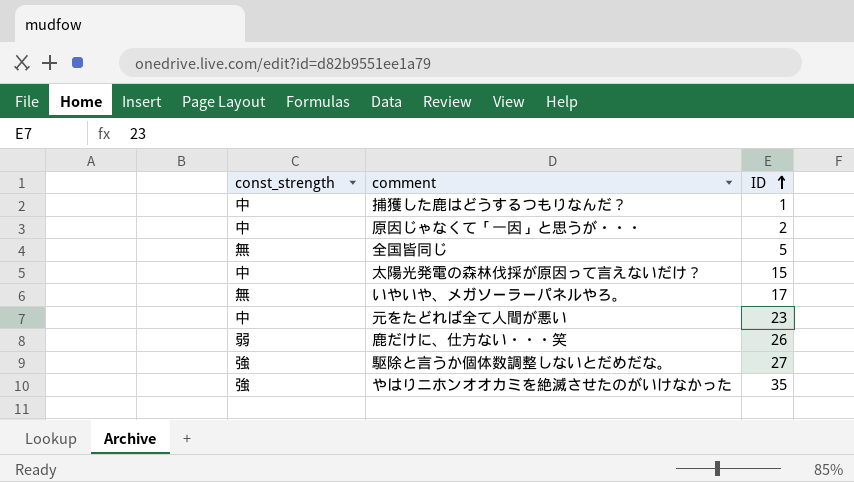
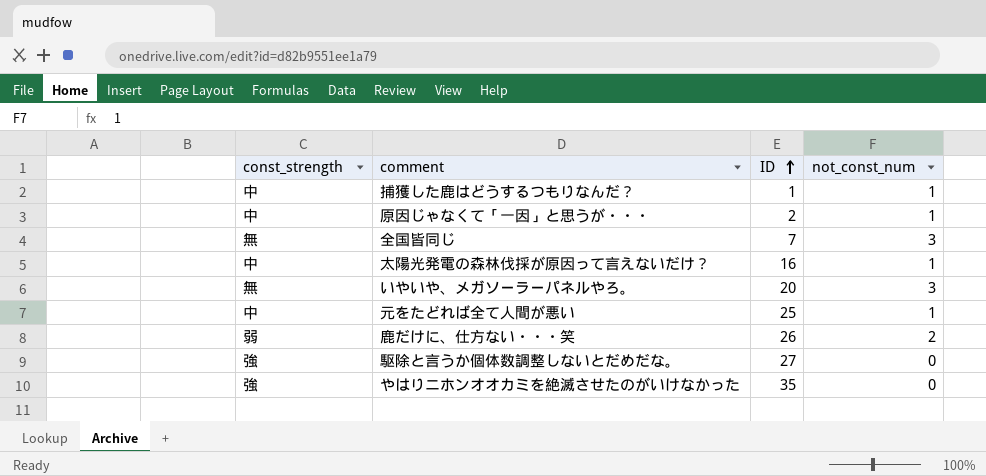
column not_const_num | position: none -> 4
全国皆同じ | ID: 5 -> 7
太陽光発電の森林伐採が原因って言えないだけ？ | ID: 15 -> 16
いやいや、メガソーラーパネルやろ。 | ID: 17 -> 20
元をたどれば全て人間が悪い | ID: 23 -> 25

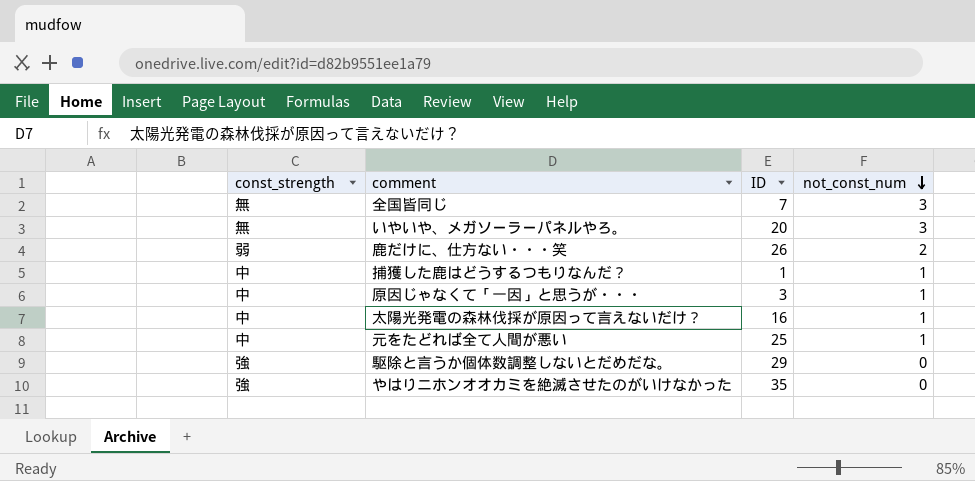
row order: ID ascending -> not_const_num descending
原因じゃなくて「一因」と思うが・・・ | ID: 2 -> 3
駆除と言うか個体数調整しないとだめだな。 | ID: 27 -> 29

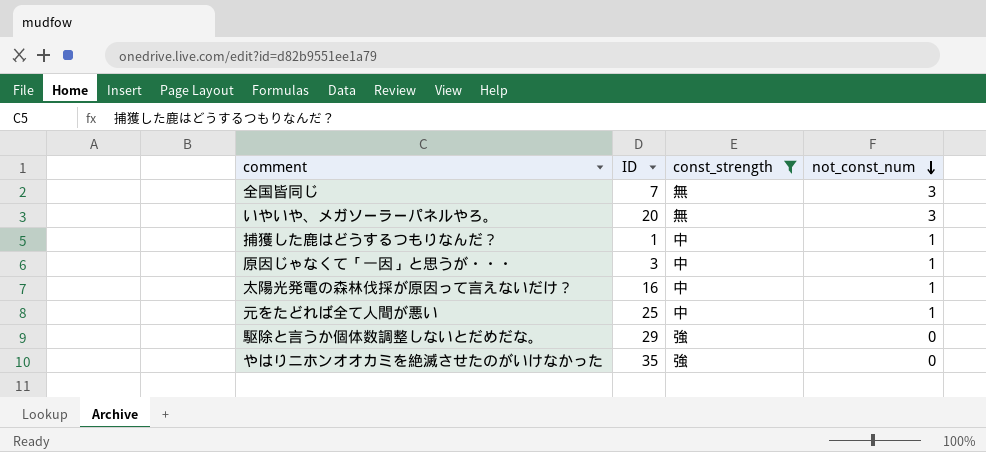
filter: none -> const_strength != 弱
column const_strength | position: 1 -> 3

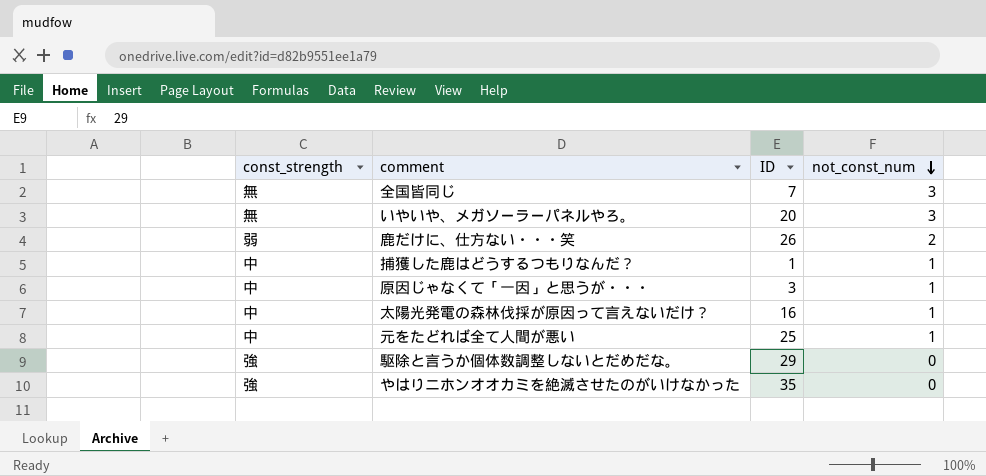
filter: const_strength != 弱 -> none
column const_strength | position: 3 -> 1

